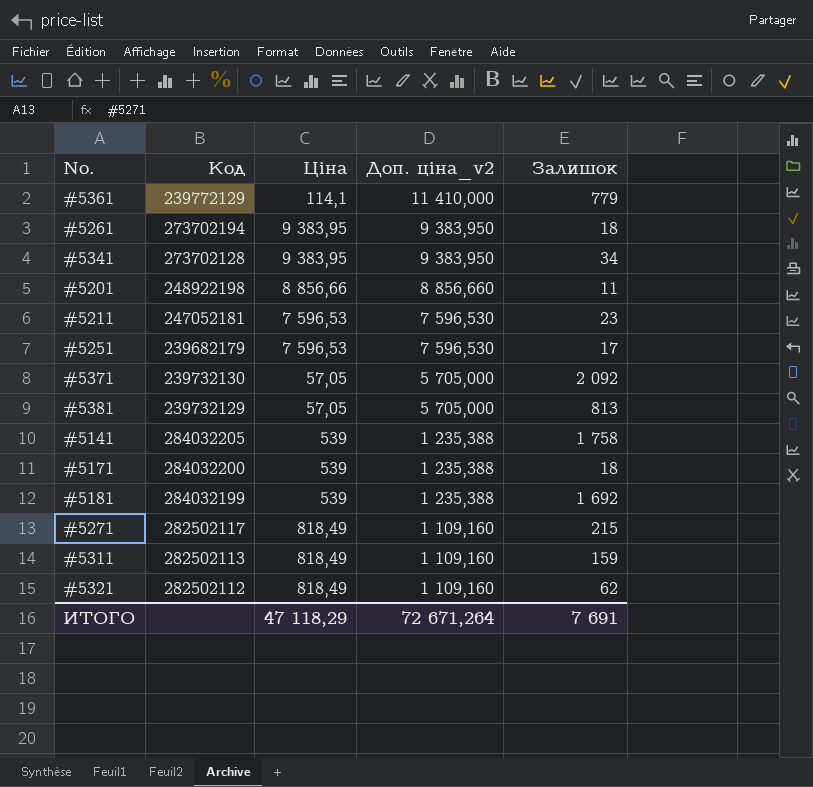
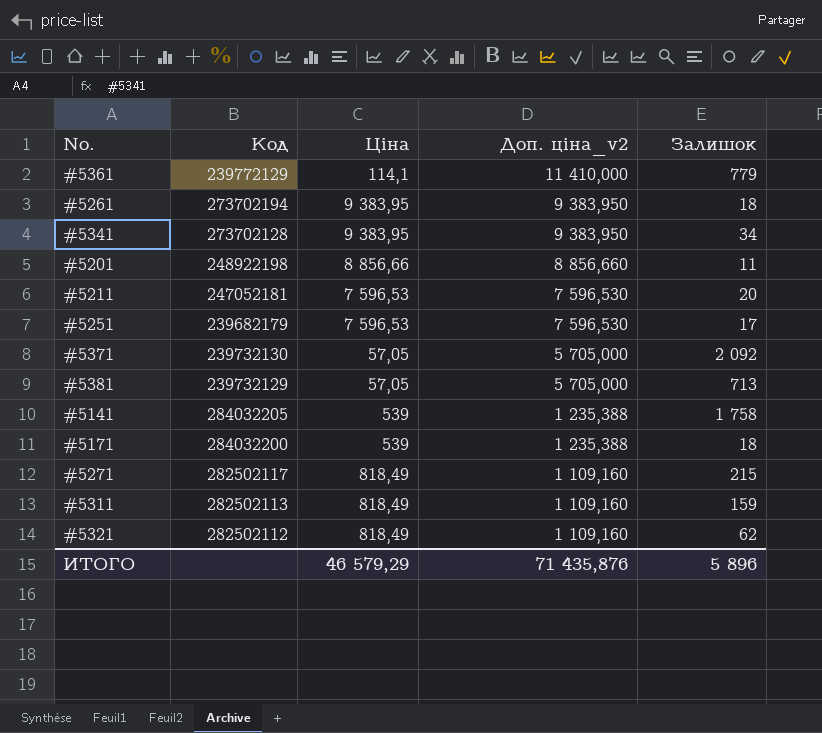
row #5181: 284032199 | 539 | 1 235,388 | 1 692 -> none
#5211 | Залишок: 23 -> 20
#5381 | Залишок: 813 -> 713
ИТОГО | Ціна: 47 118,29 -> 46 579,29
ИТОГО | Доп. ціна_v2: 72 671,264 -> 71 435,876
ИТОГО | Залишок: 7 691 -> 5 896

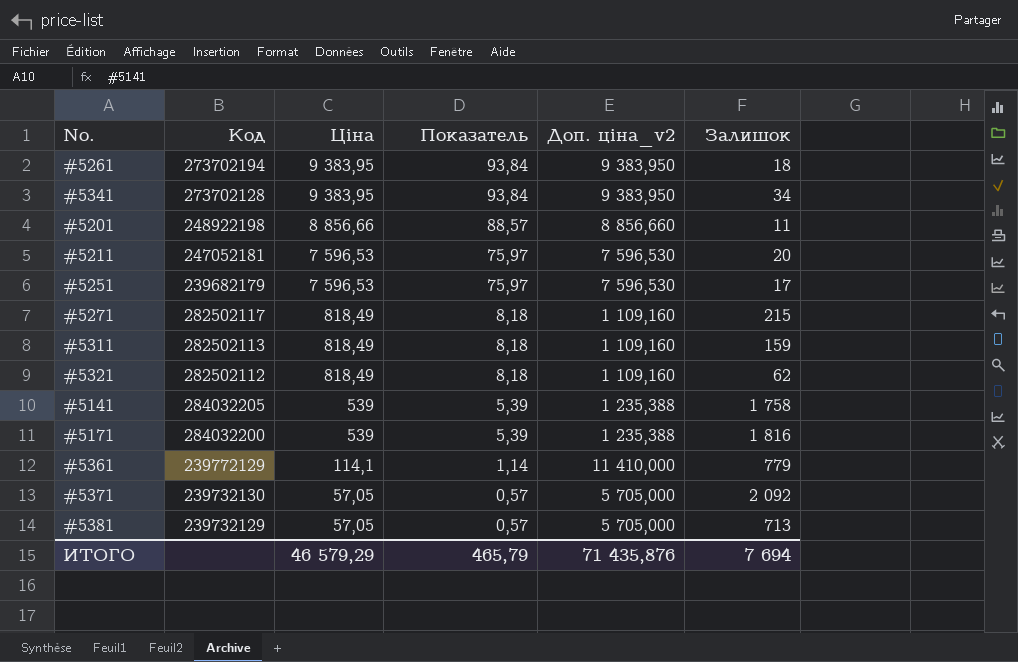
row order: Доп. ціна_v2 descending -> Ціна descending
column Показатель | formula: none -> [Ціна] * 0,01
#5171 | Залишок: 18 -> 1 816
ИТОГО | Залишок: 5 896 -> 7 694

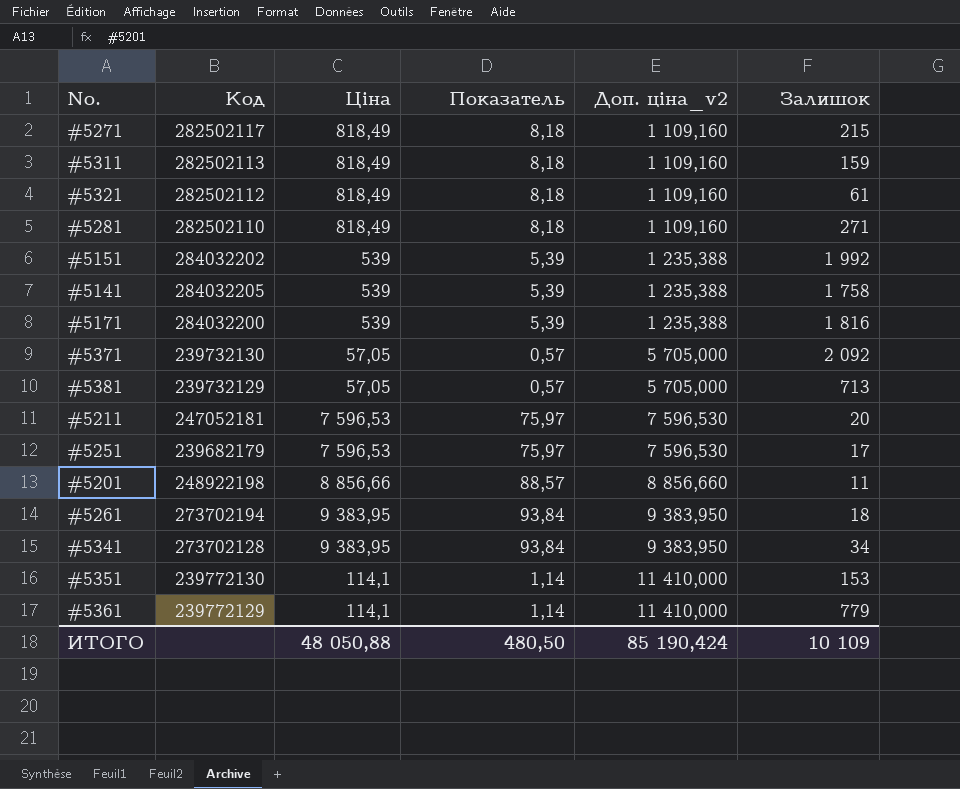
row order: Ціна descending -> Доп. ціна_v2 ascending
#5321 | Залишок: 62 -> 61
row #5281: none -> 282502110 | 818,49 | 8,18 | 1 109,160 | 271
row #5151: none -> 284032202 | 539 | 5,39 | 1 235,388 | 1 992
row #5351: none -> 239772130 | 114,1 | 1,14 | 11 410,000 | 153
ИТОГО | Ціна: 46 579,29 -> 48 050,88
ИТОГО | Показатель: 465,79 -> 480,50
ИТОГО | Доп. ціна_v2: 71 435,876 -> 85 190,424
ИТОГО | Залишок: 7 694 -> 10 109

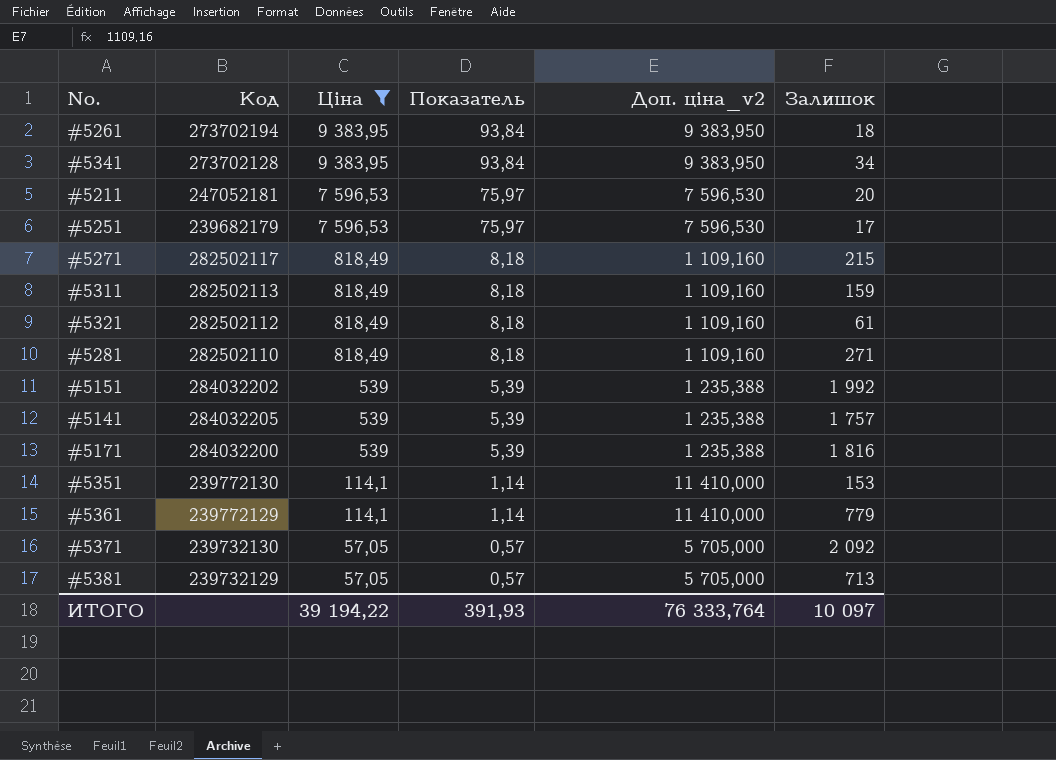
filter: none -> Ціна != 8 856,66
row order: Доп. ціна_v2 ascending -> Ціна descending
#5141 | Залишок: 1 758 -> 1 757
ИТОГО | Ціна: 48 050,88 -> 39 194,22
ИТОГО | Показатель: 480,50 -> 391,93
ИТОГО | Доп. ціна_v2: 85 190,424 -> 76 333,764
ИТОГО | Залишок: 10 109 -> 10 097

